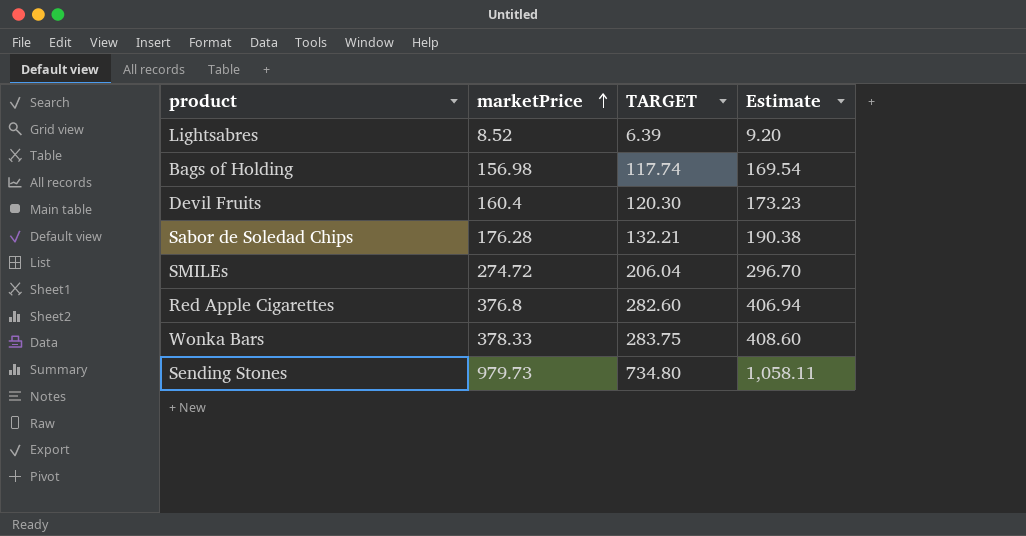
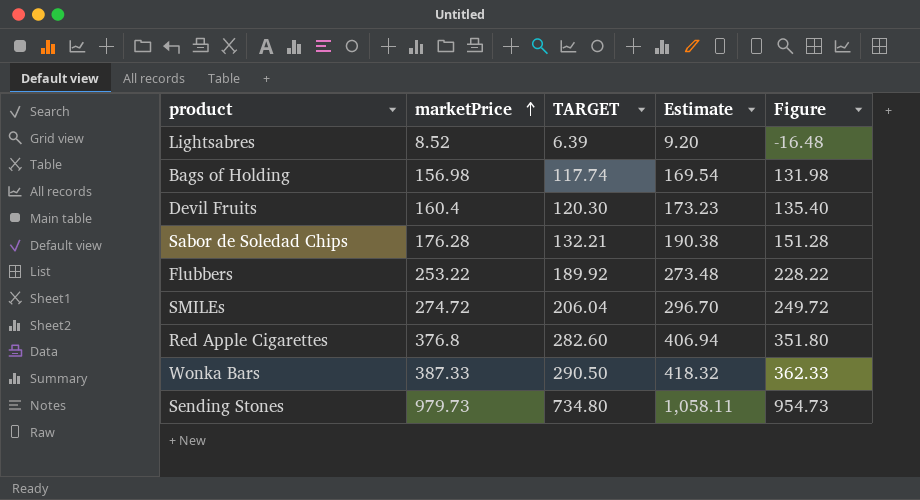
column Figure | formula: none -> [marketPrice] - 25
row Flubbers: none -> 253.22 | 189.92 | 273.48 | 228.22
Wonka Bars | marketPrice: 378.33 -> 387.33
Wonka Bars | TARGET: 283.75 -> 290.50
Wonka Bars | Estimate: 408.60 -> 418.32

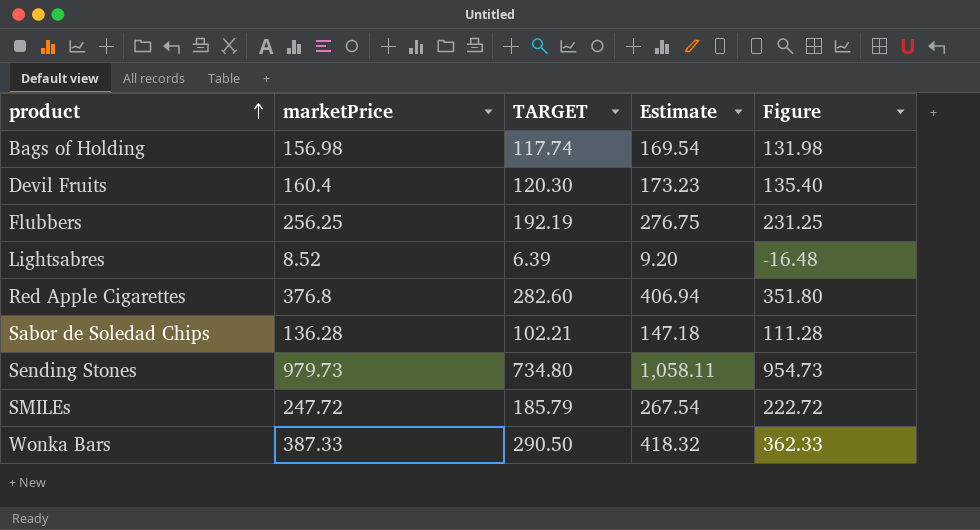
row order: marketPrice ascending -> product ascending
Flubbers | marketPrice: 253.22 -> 256.25
Flubbers | TARGET: 189.92 -> 192.19
Flubbers | Estimate: 273.48 -> 276.75
Flubbers | Figure: 228.22 -> 231.25
Sabor de Soledad Chips | marketPrice: 176.28 -> 136.28
Sabor de Soledad Chips | TARGET: 132.21 -> 102.21
Sabor de Soledad Chips | Estimate: 190.38 -> 147.18
Sabor de Soledad Chips | Figure: 151.28 -> 111.28
SMILEs | marketPrice: 274.72 -> 247.72
SMILEs | TARGET: 206.04 -> 185.79
SMILEs | Estimate: 296.70 -> 267.54
SMILEs | Figure: 249.72 -> 222.72

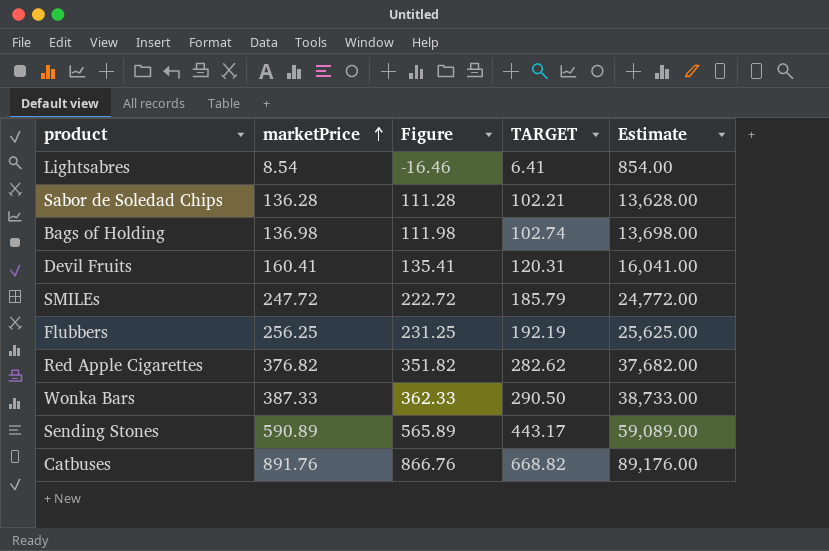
row order: product ascending -> marketPrice ascending
column Figure | position: 5 -> 3
column Estimate | formula: [marketPrice] * 1.08 -> [marketPrice] * 100
Lightsabres | marketPrice: 8.52 -> 8.54
Lightsabres | Figure: -16.48 -> -16.46
Lightsabres | TARGET: 6.39 -> 6.41
Bags of Holding | marketPrice: 156.98 -> 136.98
Bags of Holding | Figure: 131.98 -> 111.98
Bags of Holding | TARGET: 117.74 -> 102.74
Devil Fruits | marketPrice: 160.4 -> 160.41
Devil Fruits | Figure: 135.40 -> 135.41
Devil Fruits | TARGET: 120.30 -> 120.31
Red Apple Cigarettes | marketPrice: 376.8 -> 376.82
Red Apple Cigarettes | Figure: 351.80 -> 351.82
Red Apple Cigarettes | TARGET: 282.60 -> 282.62
Sending Stones | marketPrice: 979.73 -> 590.89
Sending Stones | Figure: 954.73 -> 565.89
Sending Stones | TARGET: 734.80 -> 443.17
row Catbuses: none -> 891.76 | 866.76 | 668.82 | 89,176.00

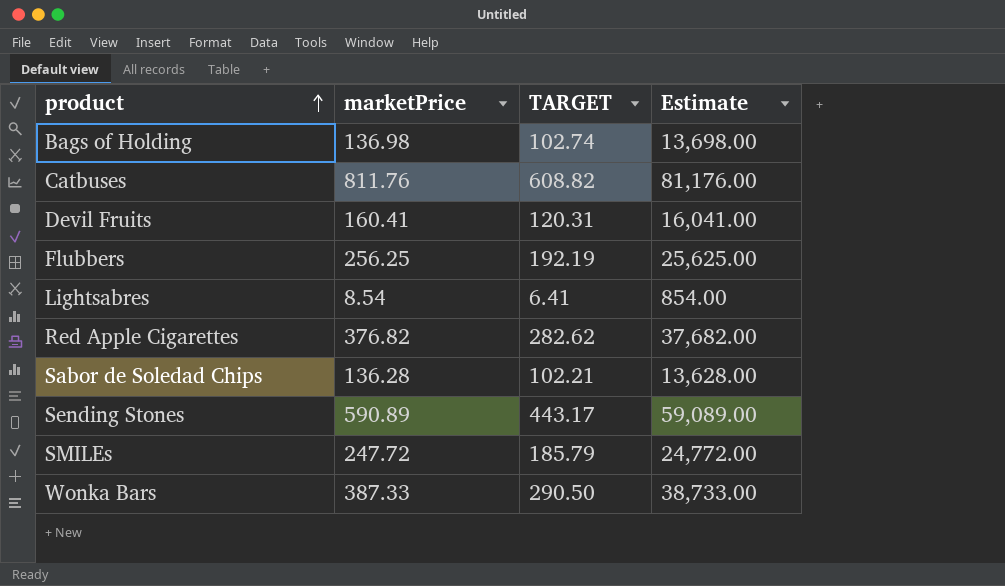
row order: marketPrice ascending -> product ascending
column Figure | formula: [marketPrice] - 25 -> none
Catbuses | marketPrice: 891.76 -> 811.76
Catbuses | TARGET: 668.82 -> 608.82
Catbuses | Estimate: 89,176.00 -> 81,176.00

